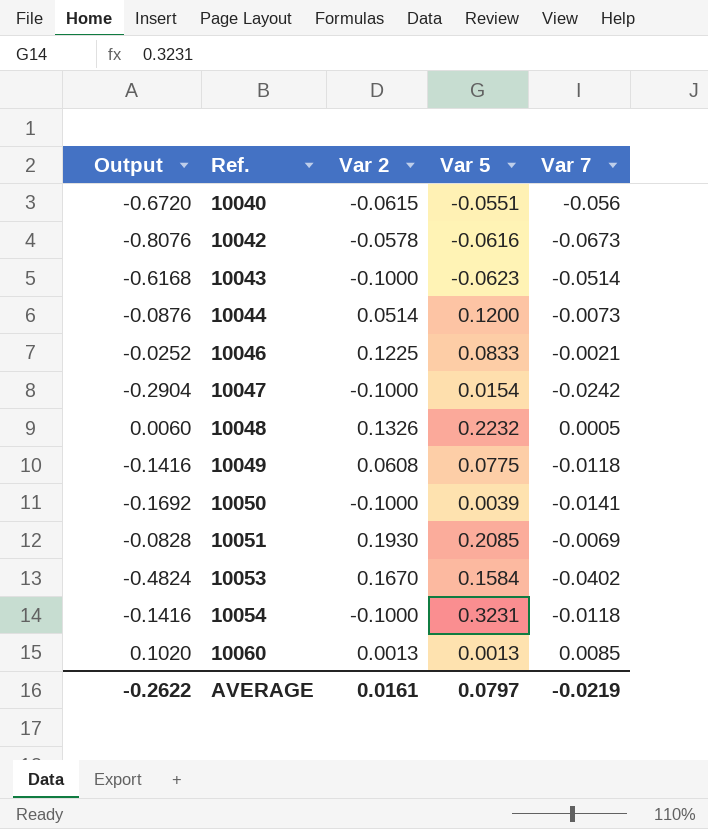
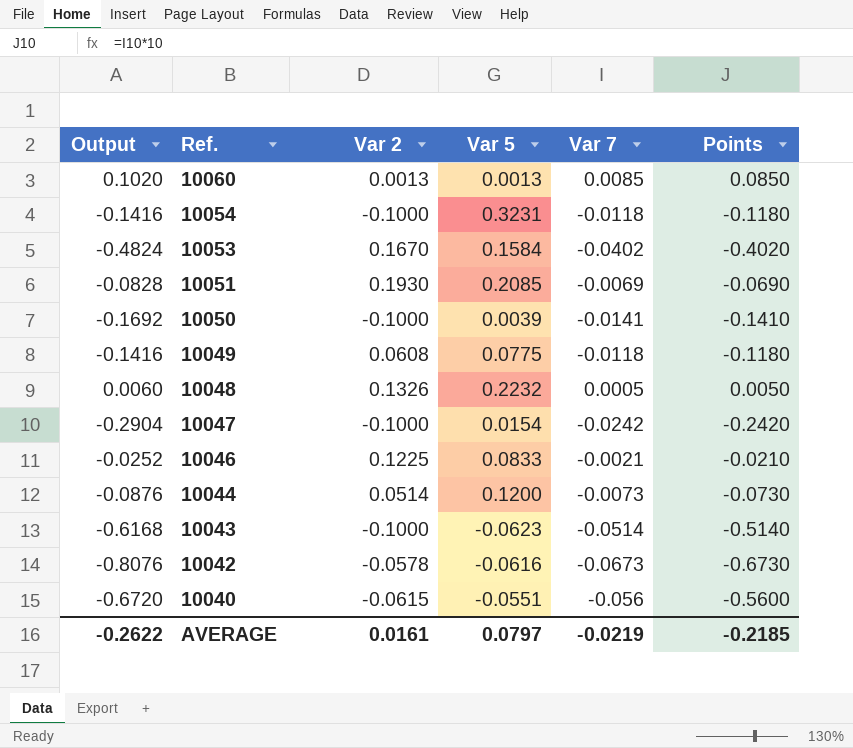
row order: Ref. ascending -> Ref. descending
column Points | formula: none -> [Var 7] * 10

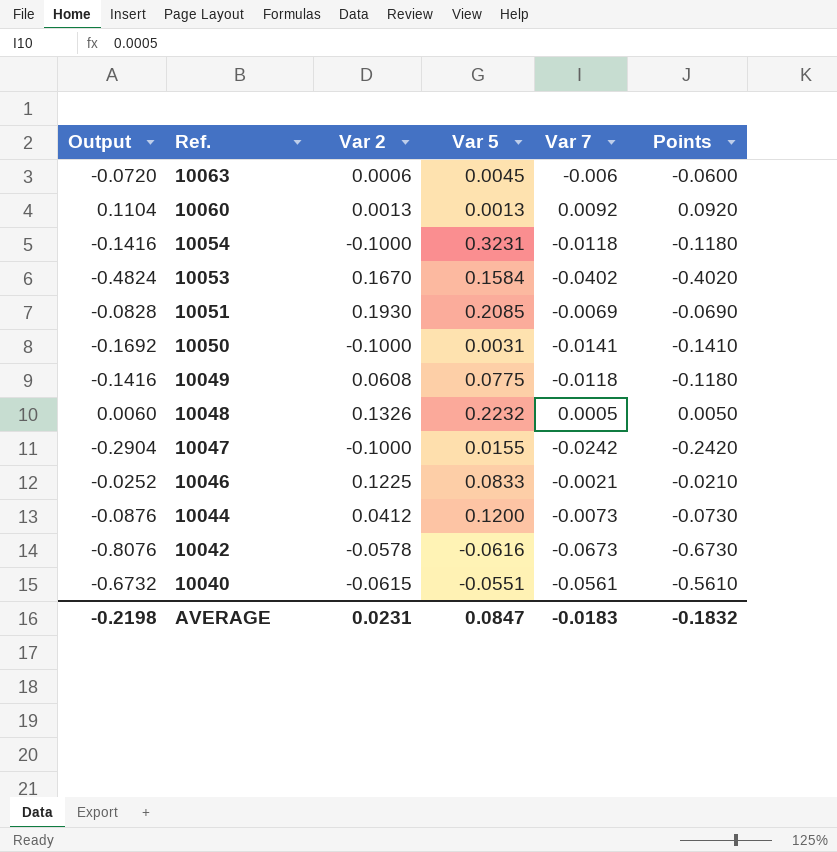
row 10043: -0.6168 | -0.1000 | -0.0623 | -0.0514 | -0.5140 -> none
row 10063: none -> -0.0720 | 0.0006 | 0.0045 | -0.006 | -0.0600
10060 | Output: 0.1020 -> 0.1104
10060 | Var 7: 0.0085 -> 0.0092
10060 | Points: 0.0850 -> 0.0920
10050 | Var 5: 0.0039 -> 0.0031
10047 | Var 5: 0.0154 -> 0.0155
10044 | Var 2: 0.0514 -> 0.0412
10040 | Output: -0.6720 -> -0.6732
10040 | Var 7: -0.056 -> -0.0561
10040 | Points: -0.5600 -> -0.5610
AVERAGE | Output: -0.2622 -> -0.2198
AVERAGE | Var 2: 0.0161 -> 0.0231
AVERAGE | Var 5: 0.0797 -> 0.0847
AVERAGE | Var 7: -0.0219 -> -0.0183
AVERAGE | Points: -0.2185 -> -0.1832

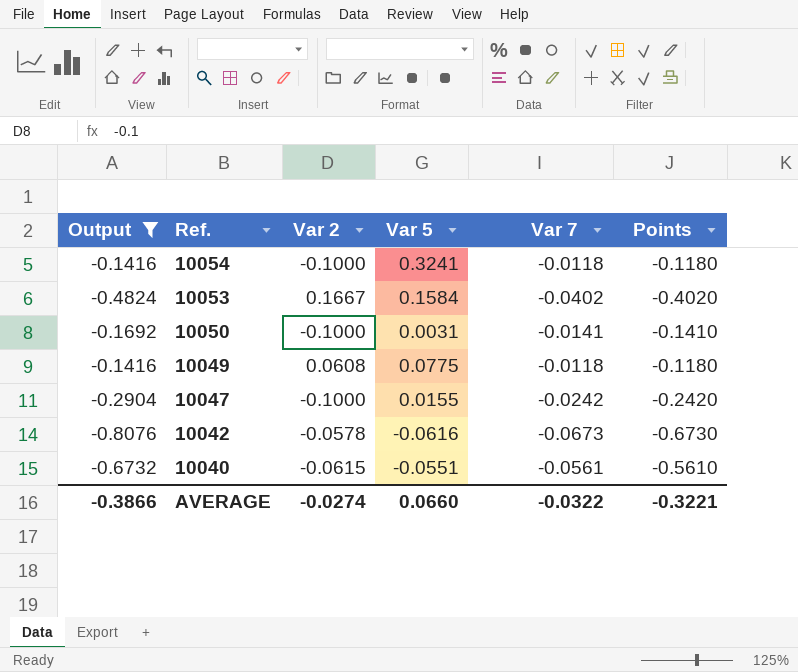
filter: none -> Output <= -0.1416
10054 | Var 5: 0.3231 -> 0.3241
10053 | Var 2: 0.1670 -> 0.1667
AVERAGE | Output: -0.2198 -> -0.3866
AVERAGE | Var 2: 0.0231 -> -0.0274
AVERAGE | Var 5: 0.0847 -> 0.0660
AVERAGE | Var 7: -0.0183 -> -0.0322
AVERAGE | Points: -0.1832 -> -0.3221

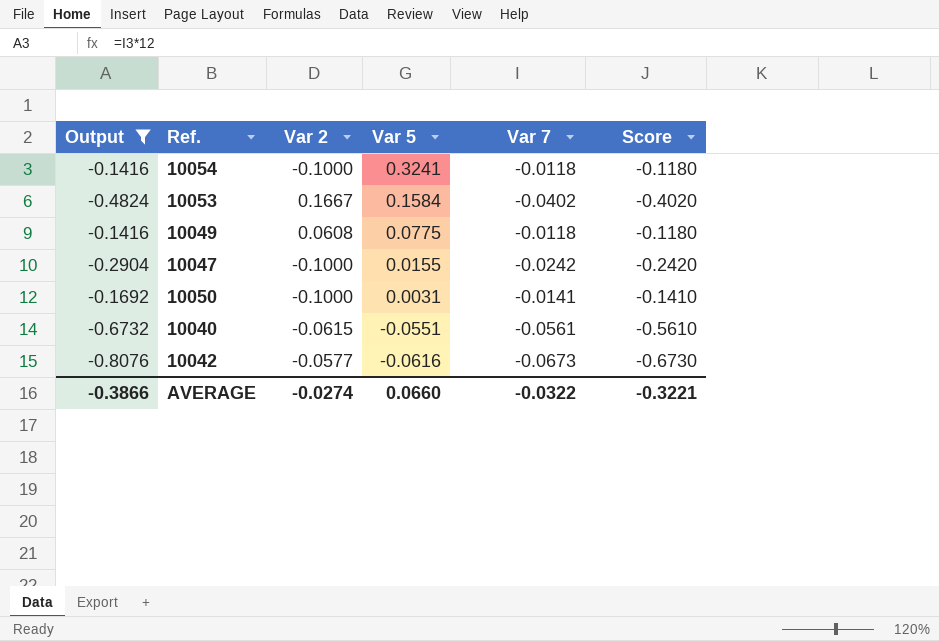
row order: Ref. descending -> Var 5 descending
column name: Points -> Score
10042 | Var 2: -0.0578 -> -0.0577

